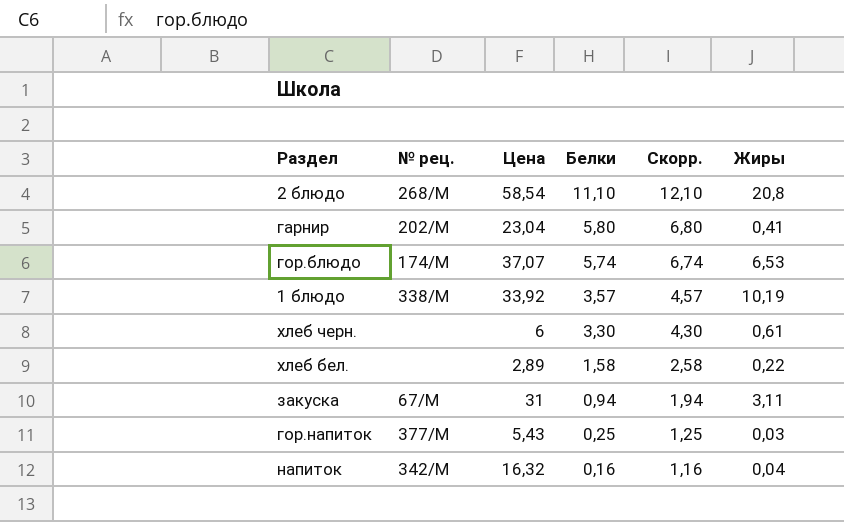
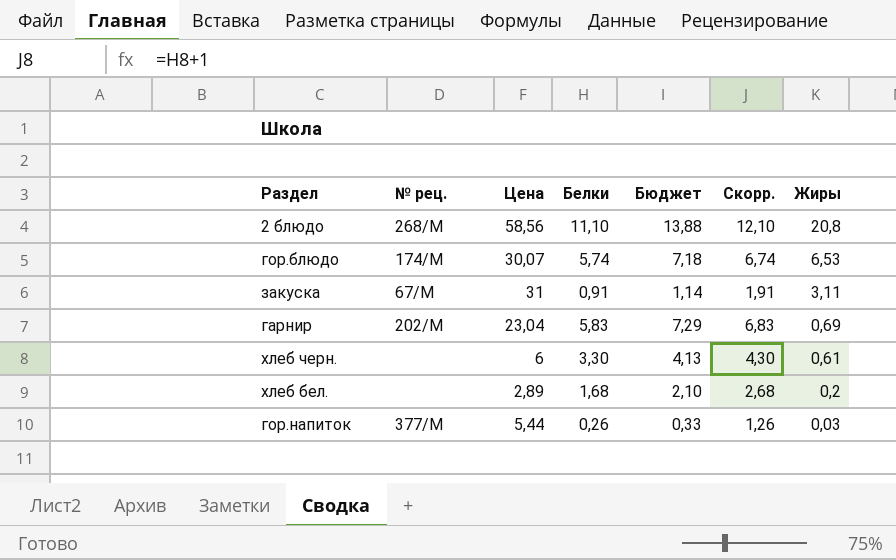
row order: Белки descending -> Жиры descending
column Бюджет | formula: none -> [Белки] * 1,25
row 1 блюдо: 338/М | 33,92 | 3,57 | 4,57 | 10,19 -> none
row напиток: 342/М | 16,32 | 0,16 | 1,16 | 0,04 -> none
2 блюдо | Цена: 58,54 -> 58,56
гор.блюдо | Цена: 37,07 -> 30,07
закуска | Белки: 0,94 -> 0,91
закуска | Скорр.: 1,94 -> 1,91
гарнир | Белки: 5,80 -> 5,83
гарнир | Скорр.: 6,80 -> 6,83
гарнир | Жиры: 0,41 -> 0,69
хлеб бел. | Белки: 1,58 -> 1,68
хлеб бел. | Скорр.: 2,58 -> 2,68
хлеб бел. | Жиры: 0,22 -> 0,2
гор.напиток | Цена: 5,43 -> 5,44
гор.напиток | Белки: 0,25 -> 0,26
гор.напиток | Скорр.: 1,25 -> 1,26

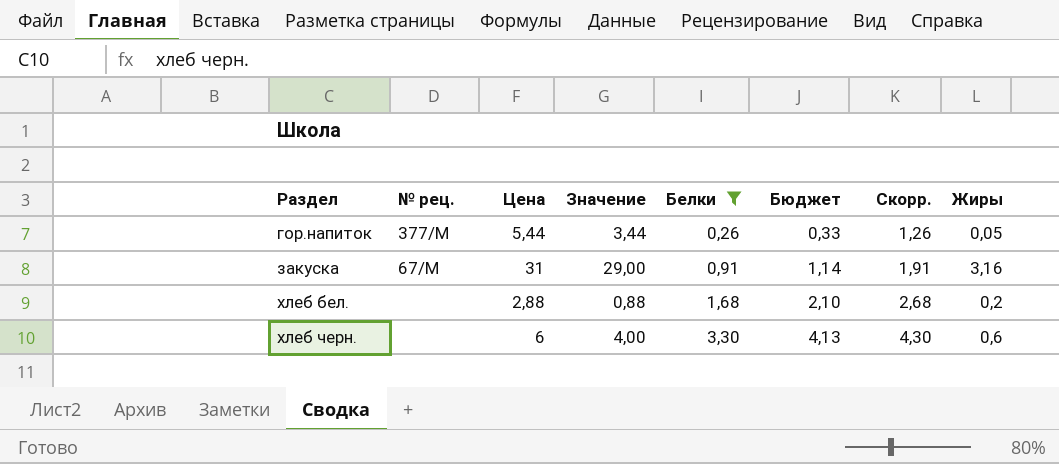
filter: none -> Белки <= 3,30
row order: Жиры descending -> Раздел ascending
column Значение | formula: none -> [Цена] - 2
гор.напиток | Жиры: 0,03 -> 0,05
закуска | Жиры: 3,11 -> 3,16
хлеб бел. | Цена: 2,89 -> 2,88
хлеб черн. | Жиры: 0,61 -> 0,6

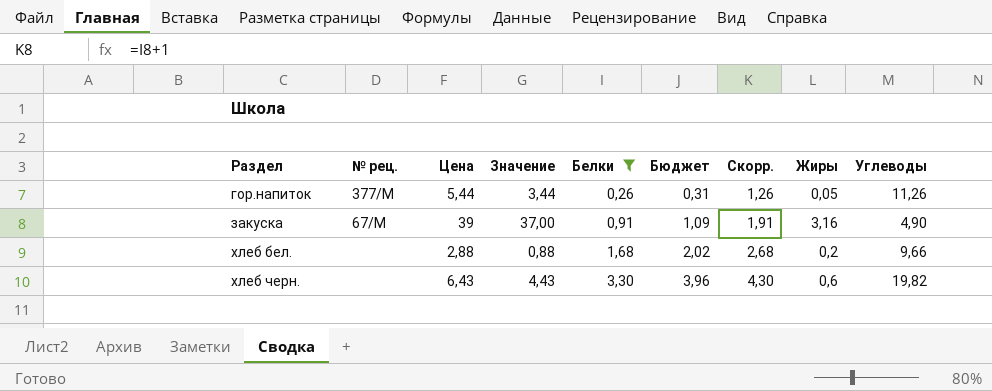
column Бюджет | formula: [Белки] * 1,25 -> [Белки] * 1,2
column Углеводы | position: none -> 9
закуска | Цена: 31 -> 39
закуска | Значение: 29,00 -> 37,00
хлеб черн. | Цена: 6 -> 6,43
хлеб черн. | Значение: 4,00 -> 4,43

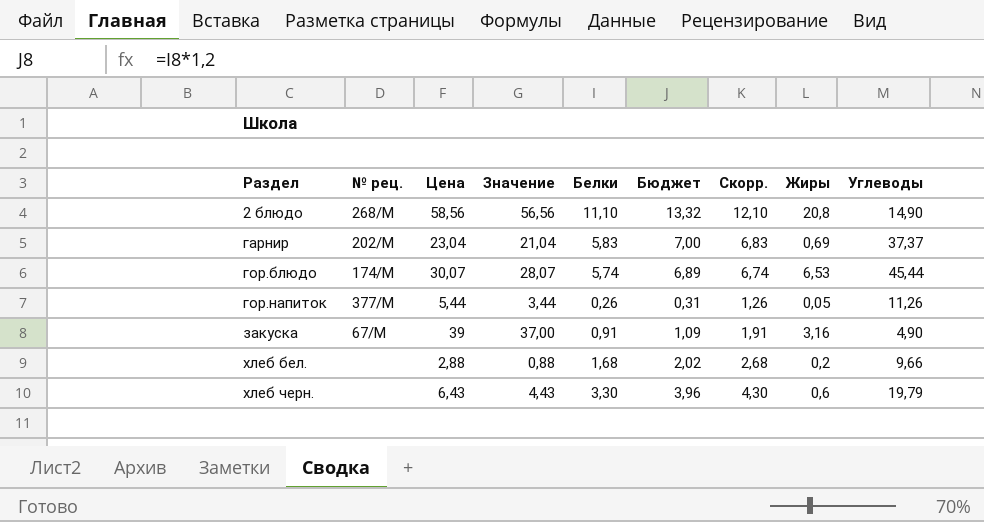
filter: Белки <= 3,30 -> none
хлеб черн. | Углеводы: 19,82 -> 19,79

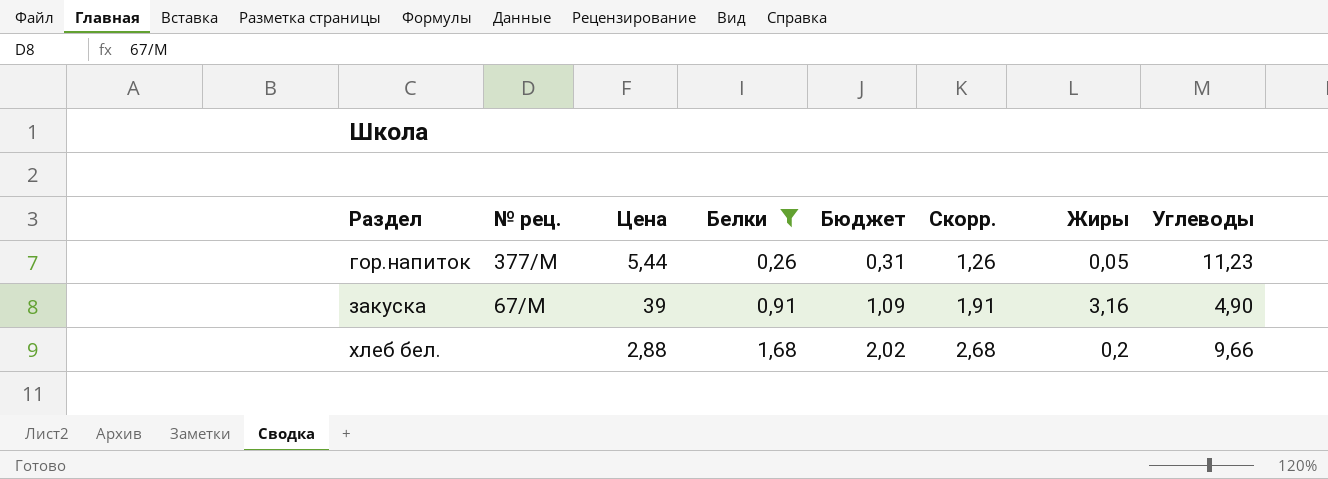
filter: none -> Белки <= 1,68
column Значение | formula: [Цена] - 2 -> none
гор.напиток | Углеводы: 11,26 -> 11,23

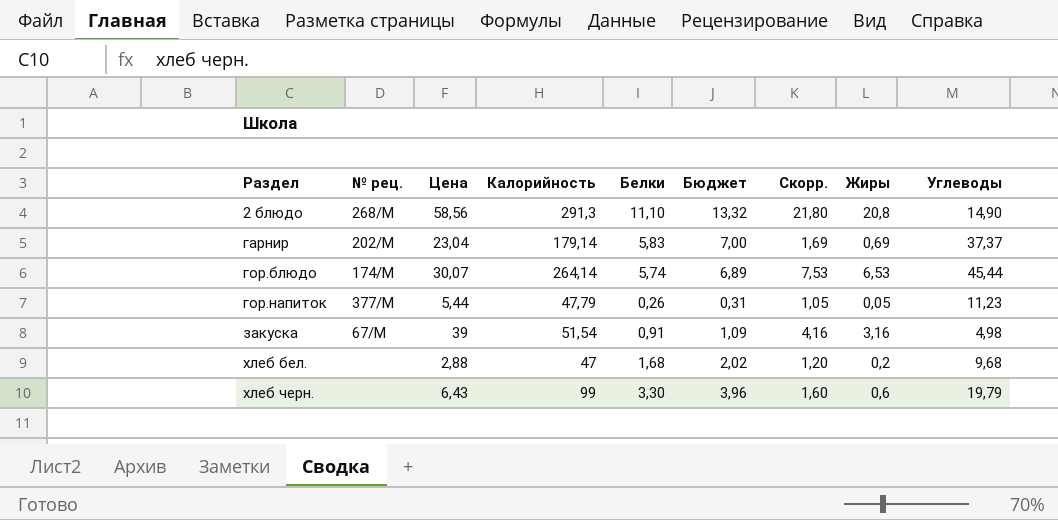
filter: Белки <= 1,68 -> none
column Калорийность | position: none -> 4
column Скорр. | formula: [Белки] + 1 -> [Жиры] + 1
закуска | Углеводы: 4,90 -> 4,98
хлеб бел. | Углеводы: 9,66 -> 9,68

